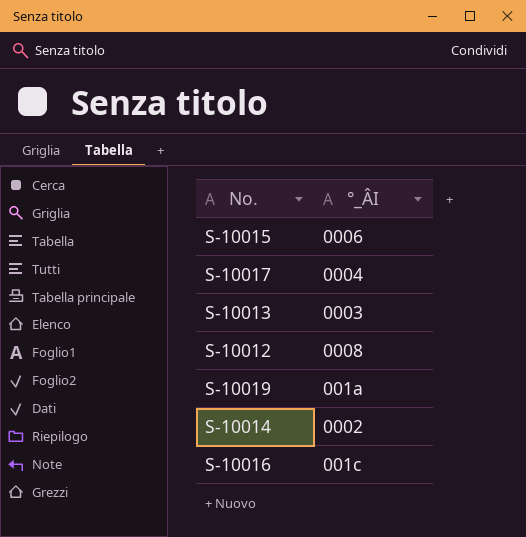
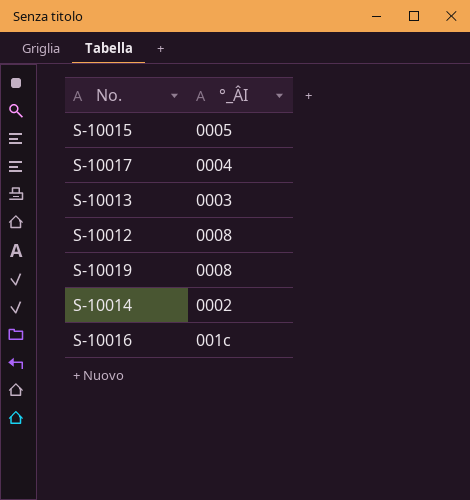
S-10015 | °_ÂI: 0006 -> 0005
S-10019 | °_ÂI: 001a -> 0008

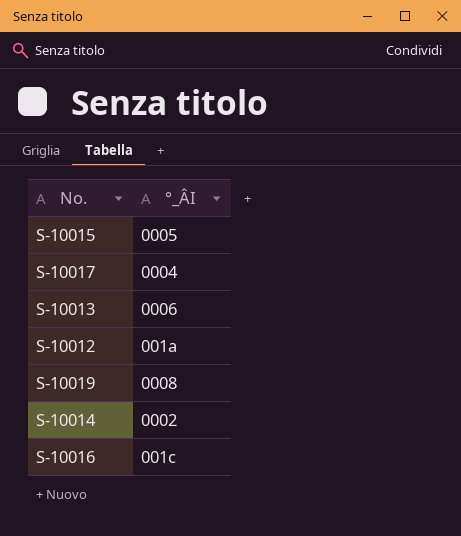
S-10013 | °_ÂI: 0003 -> 0006
S-10012 | °_ÂI: 0008 -> 001a

